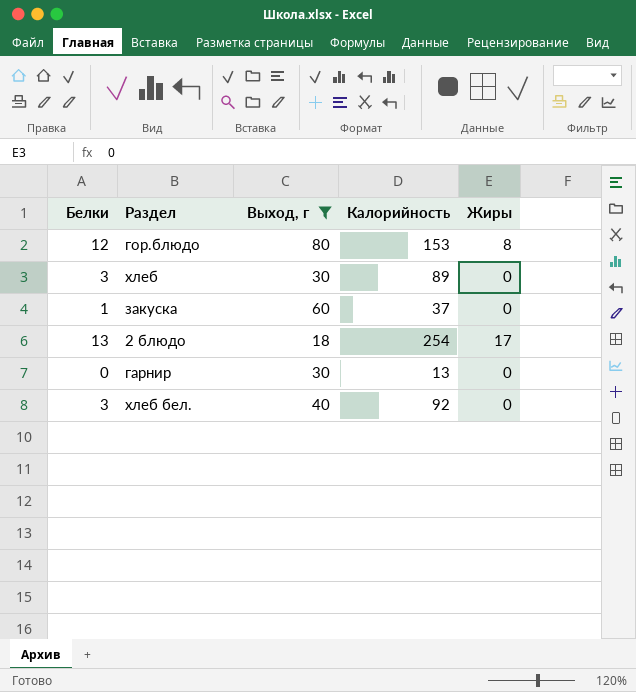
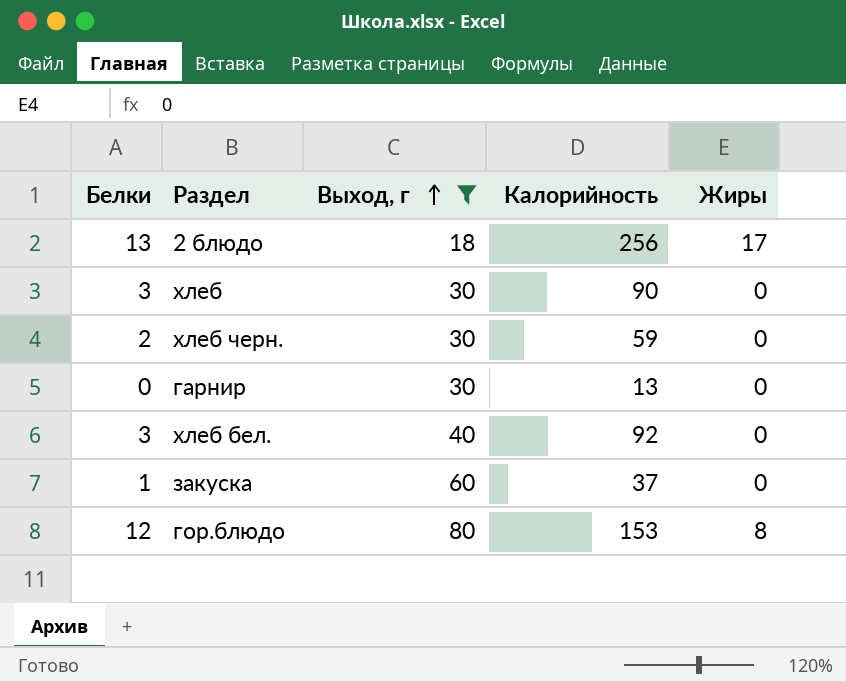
row order: none -> Выход, г ascending
2 блюдо | Калорийность: 254 -> 256
хлеб | Калорийность: 89 -> 90
row хлеб черн.: none -> 2 | 30 | 59 | 0

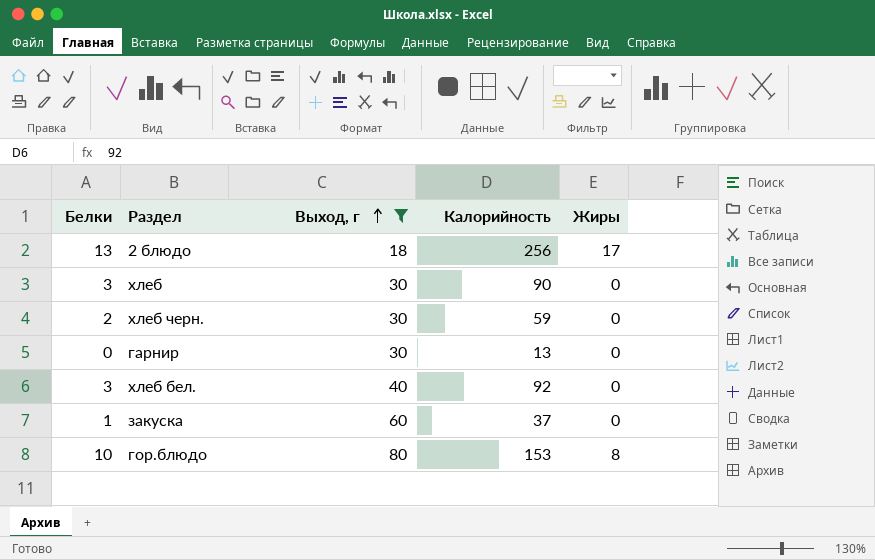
гор.блюдо | Белки: 12 -> 10

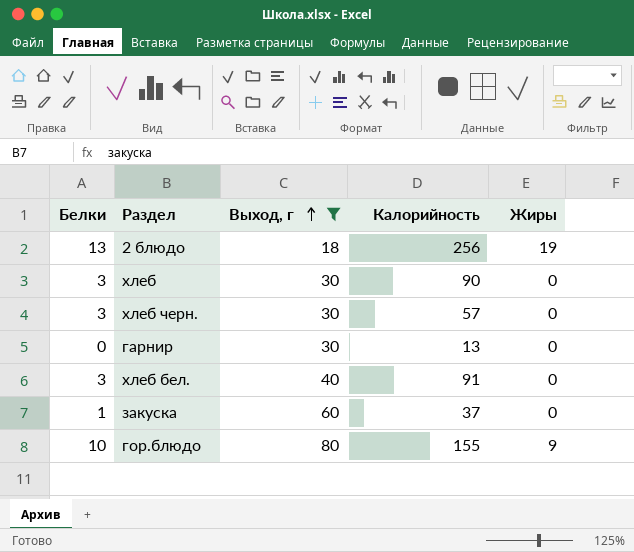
2 блюдо | Жиры: 17 -> 19
хлеб черн. | Белки: 2 -> 3
хлеб черн. | Калорийность: 59 -> 57
хлеб бел. | Калорийность: 92 -> 91
гор.блюдо | Калорийность: 153 -> 155
гор.блюдо | Жиры: 8 -> 9

